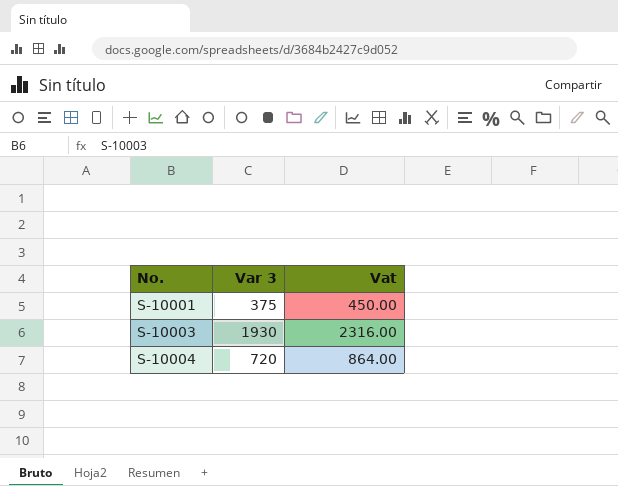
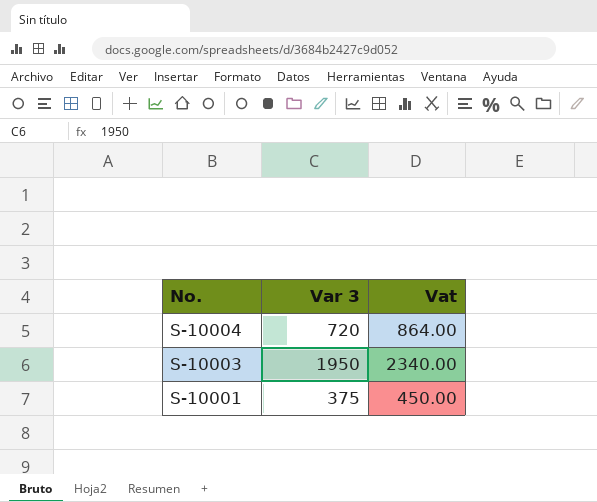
row order: No. ascending -> No. descending
S-10003 | Var 3: 1930 -> 1950
S-10003 | Vat: 2316.00 -> 2340.00

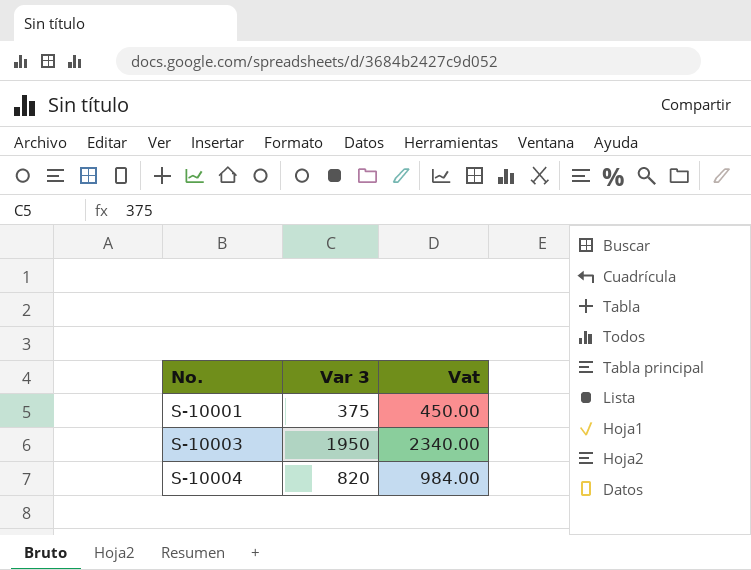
row order: No. descending -> No. ascending
S-10004 | Var 3: 720 -> 820
S-10004 | Vat: 864.00 -> 984.00

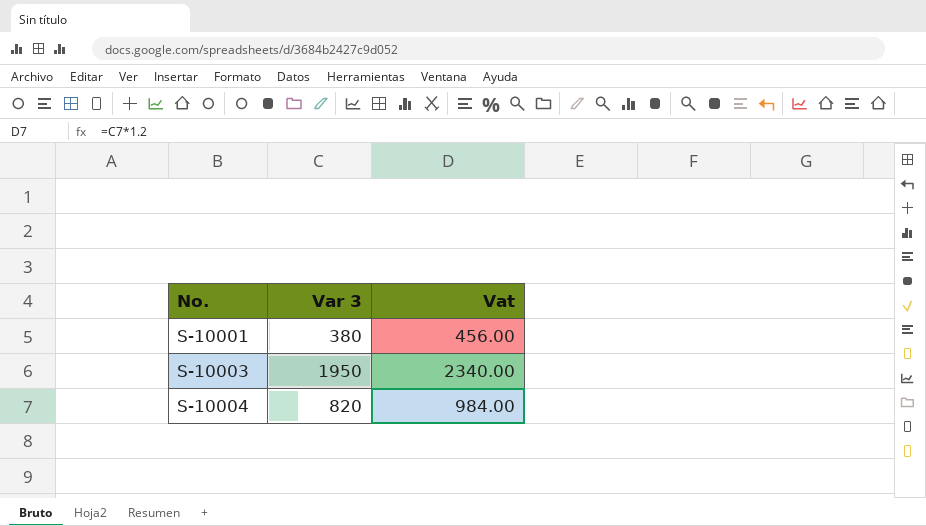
S-10001 | Var 3: 375 -> 380
S-10001 | Vat: 450.00 -> 456.00

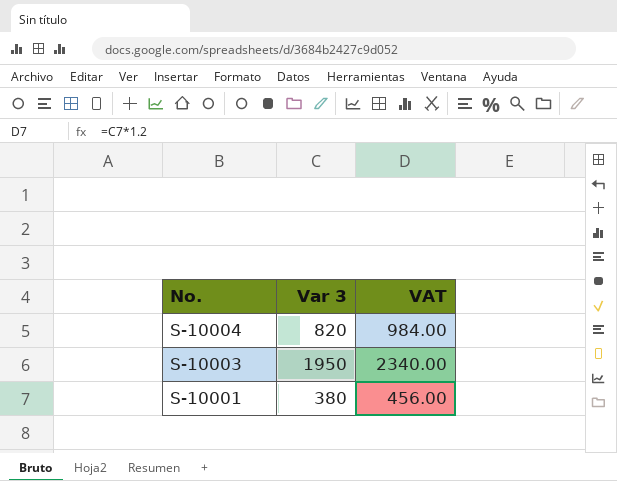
row order: No. ascending -> No. descending
column name: Vat -> VAT

